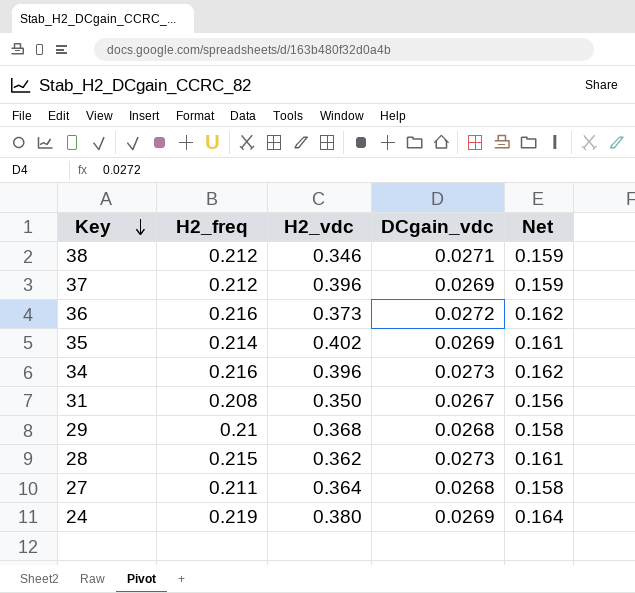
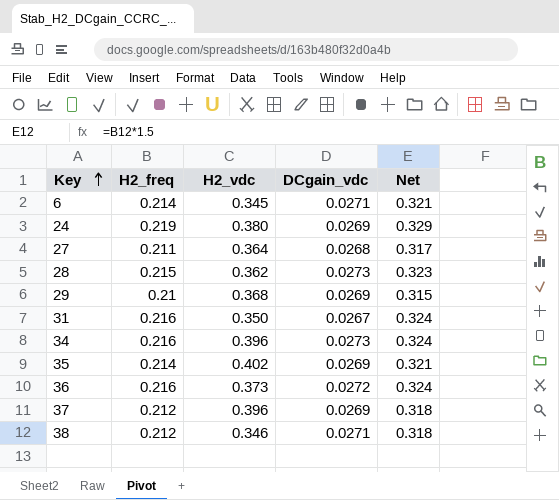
row order: Key descending -> Key ascending
column Net | formula: [H2_freq] * 0.75 -> [H2_freq] * 1.5
row 6: none -> 0.214 | 0.345 | 0.0271 | 0.321
29 | DCgain_vdc: 0.0268 -> 0.0269
31 | H2_freq: 0.208 -> 0.216

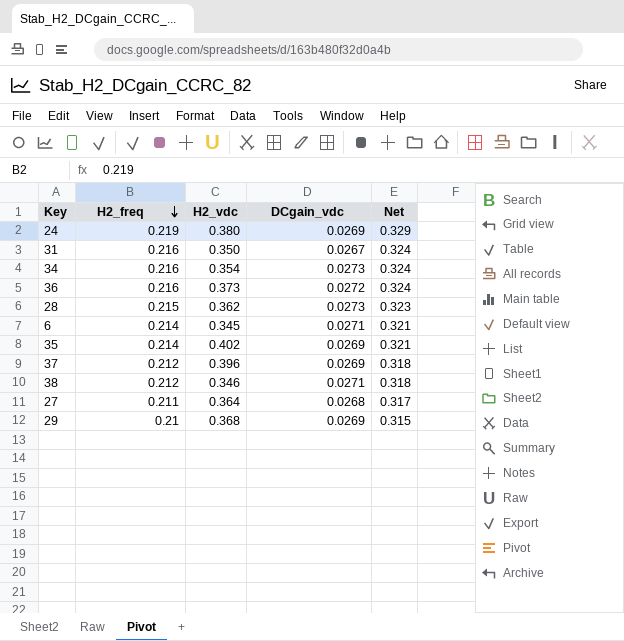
row order: Key ascending -> H2_freq descending
34 | H2_vdc: 0.396 -> 0.354

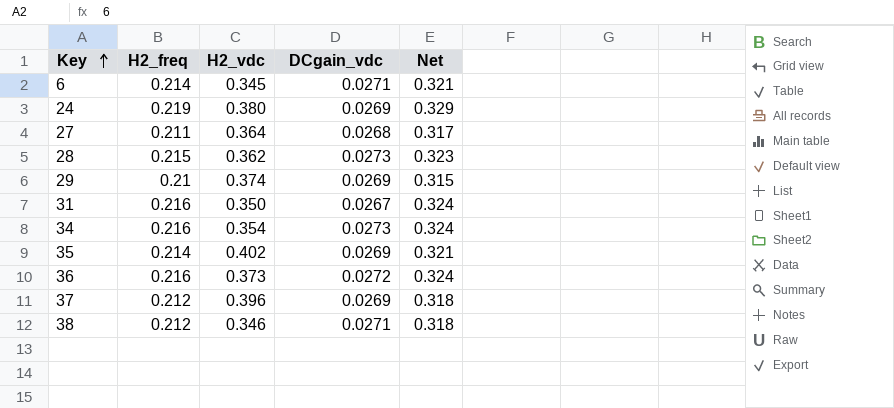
row order: H2_freq descending -> Key ascending
29 | H2_vdc: 0.368 -> 0.374

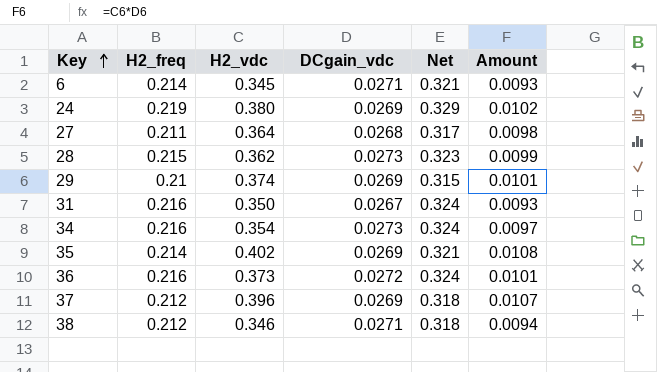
column Amount | formula: none -> [H2_vdc] * [DCgain_vdc]

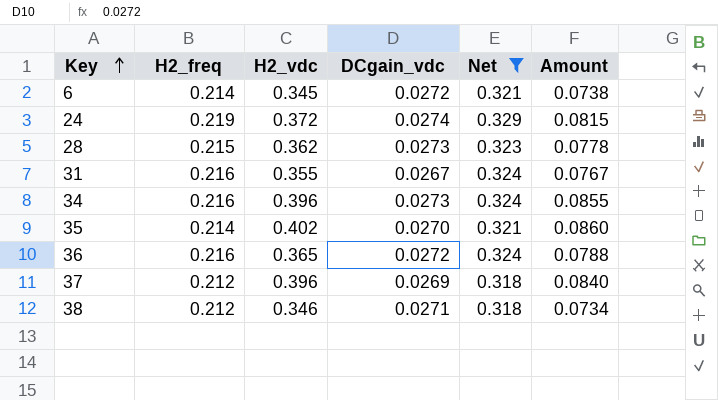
filter: none -> Net >= 0.318
column Amount | formula: [H2_vdc] * [DCgain_vdc] -> [H2_freq] * [H2_vdc]
6 | DCgain_vdc: 0.0271 -> 0.0272
24 | H2_vdc: 0.380 -> 0.372
24 | DCgain_vdc: 0.0269 -> 0.0274
31 | H2_vdc: 0.350 -> 0.355
34 | H2_vdc: 0.354 -> 0.396
35 | DCgain_vdc: 0.0269 -> 0.0270
36 | H2_vdc: 0.373 -> 0.365

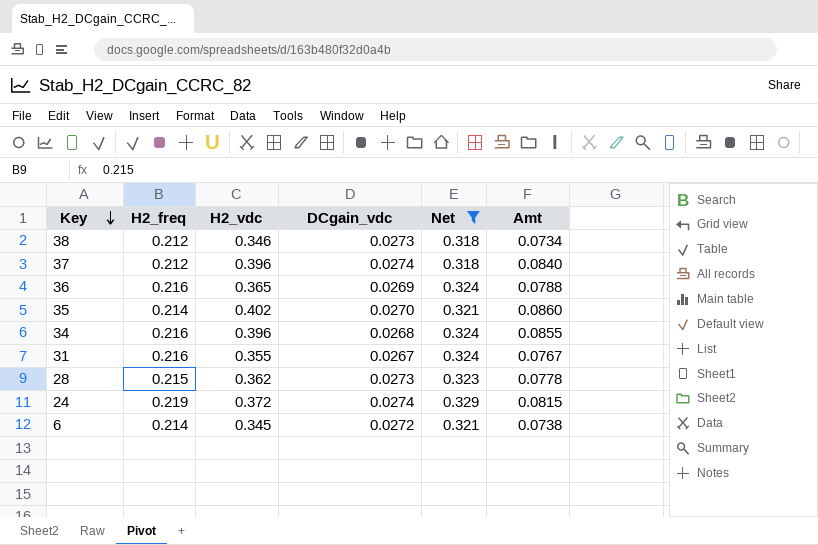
row order: Key ascending -> Key descending
column name: Amount -> Amt
38 | DCgain_vdc: 0.0271 -> 0.0273
37 | DCgain_vdc: 0.0269 -> 0.0274
36 | DCgain_vdc: 0.0272 -> 0.0269
34 | DCgain_vdc: 0.0273 -> 0.0268

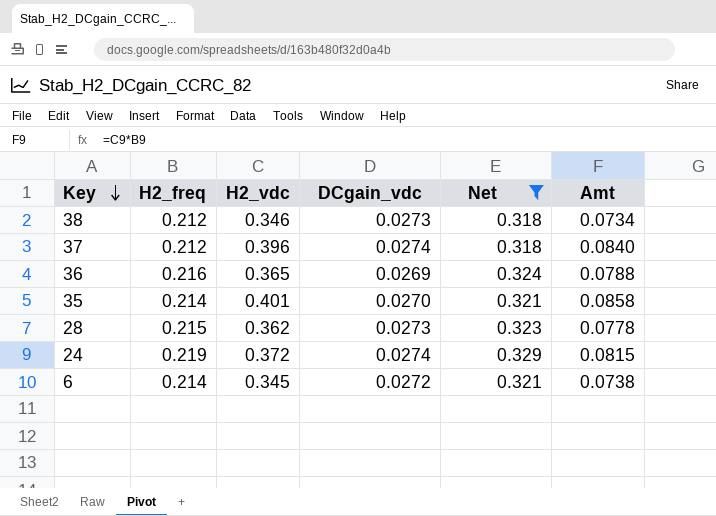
row 34: 0.216 | 0.396 | 0.0268 | 0.324 | 0.0855 -> none
row 31: 0.216 | 0.355 | 0.0267 | 0.324 | 0.0767 -> none
35 | H2_vdc: 0.402 -> 0.401
35 | Amt: 0.0860 -> 0.0858

